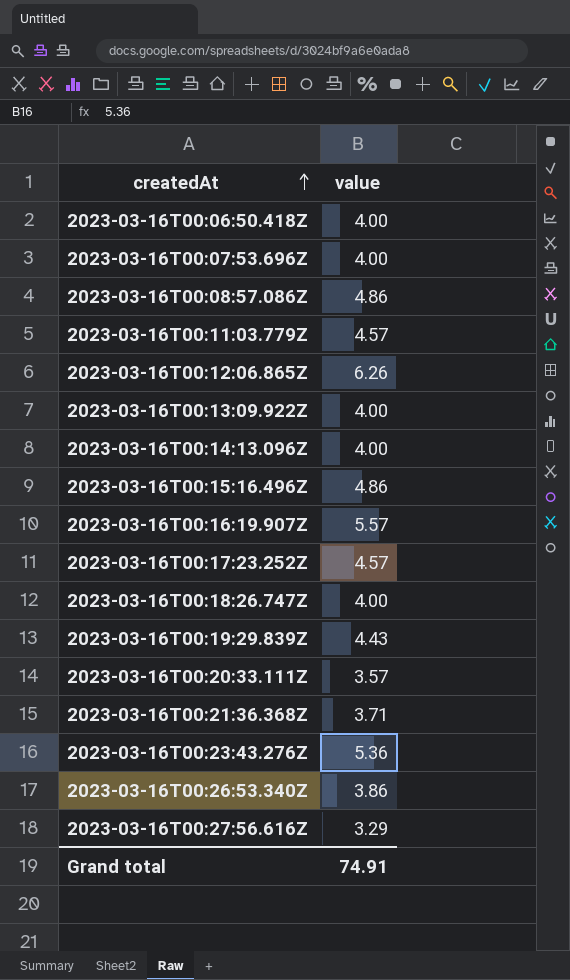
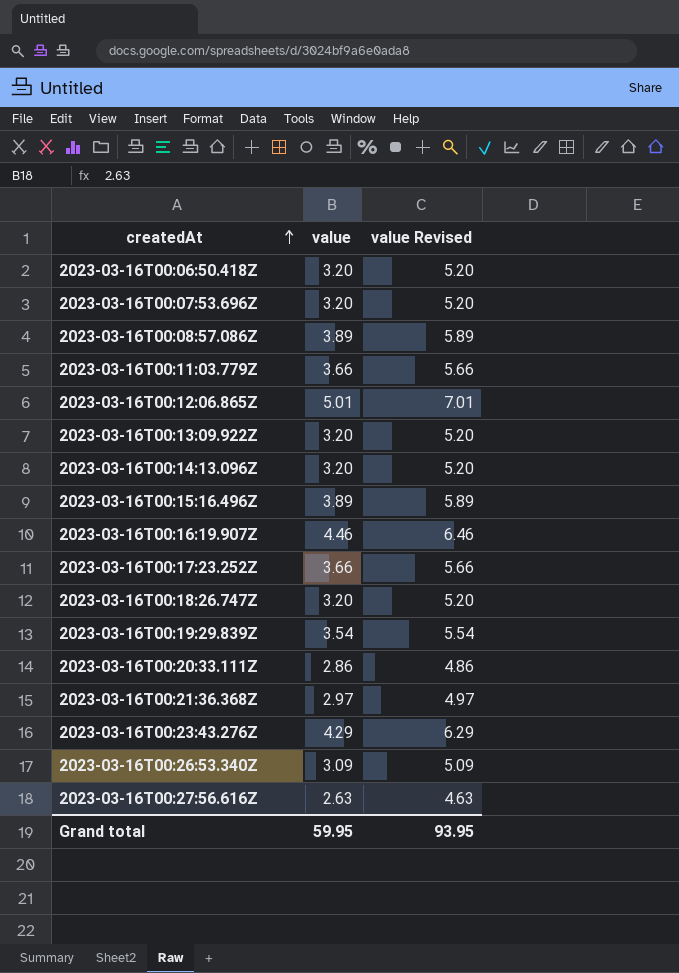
column value Revised | formula: none -> [value] + 2
2023-03-16T00:06:50.418Z | value: 4.00 -> 3.20
2023-03-16T00:07:53.696Z | value: 4.00 -> 3.20
2023-03-16T00:08:57.086Z | value: 4.86 -> 3.89
2023-03-16T00:11:03.779Z | value: 4.57 -> 3.66
2023-03-16T00:12:06.865Z | value: 6.26 -> 5.01
2023-03-16T00:13:09.922Z | value: 4.00 -> 3.20
2023-03-16T00:14:13.096Z | value: 4.00 -> 3.20
2023-03-16T00:15:16.496Z | value: 4.86 -> 3.89
2023-03-16T00:16:19.907Z | value: 5.57 -> 4.46
2023-03-16T00:17:23.252Z | value: 4.57 -> 3.66
2023-03-16T00:18:26.747Z | value: 4.00 -> 3.20
2023-03-16T00:19:29.839Z | value: 4.43 -> 3.54
2023-03-16T00:20:33.111Z | value: 3.57 -> 2.86
2023-03-16T00:21:36.368Z | value: 3.71 -> 2.97
2023-03-16T00:23:43.276Z | value: 5.36 -> 4.29
2023-03-16T00:26:53.340Z | value: 3.86 -> 3.09
2023-03-16T00:27:56.616Z | value: 3.29 -> 2.63
Grand total | value: 74.91 -> 59.95

